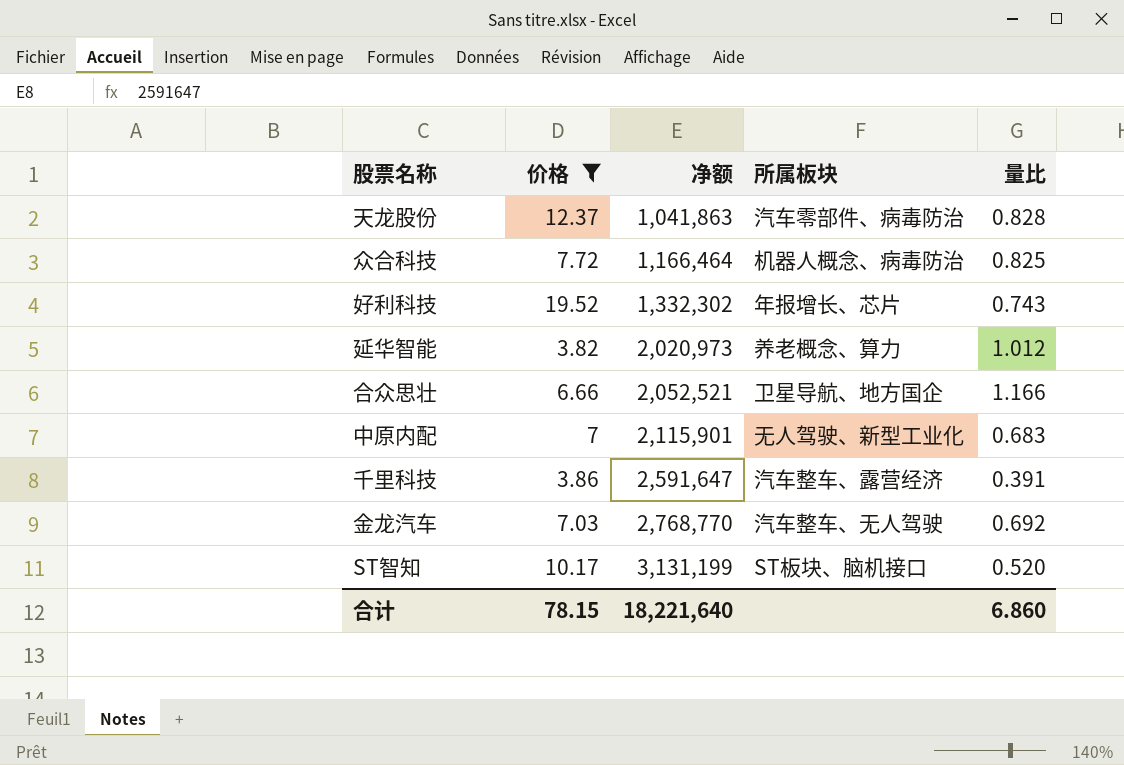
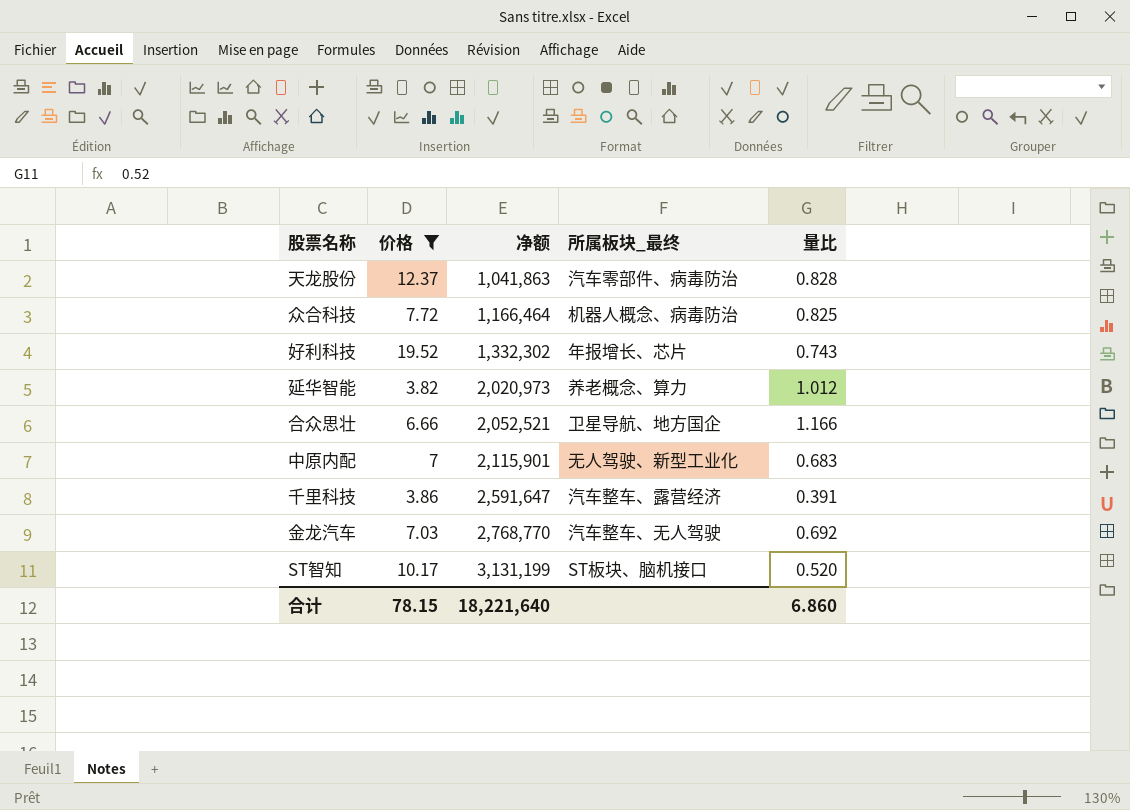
column name: 所属板块 -> 所属板块_最终

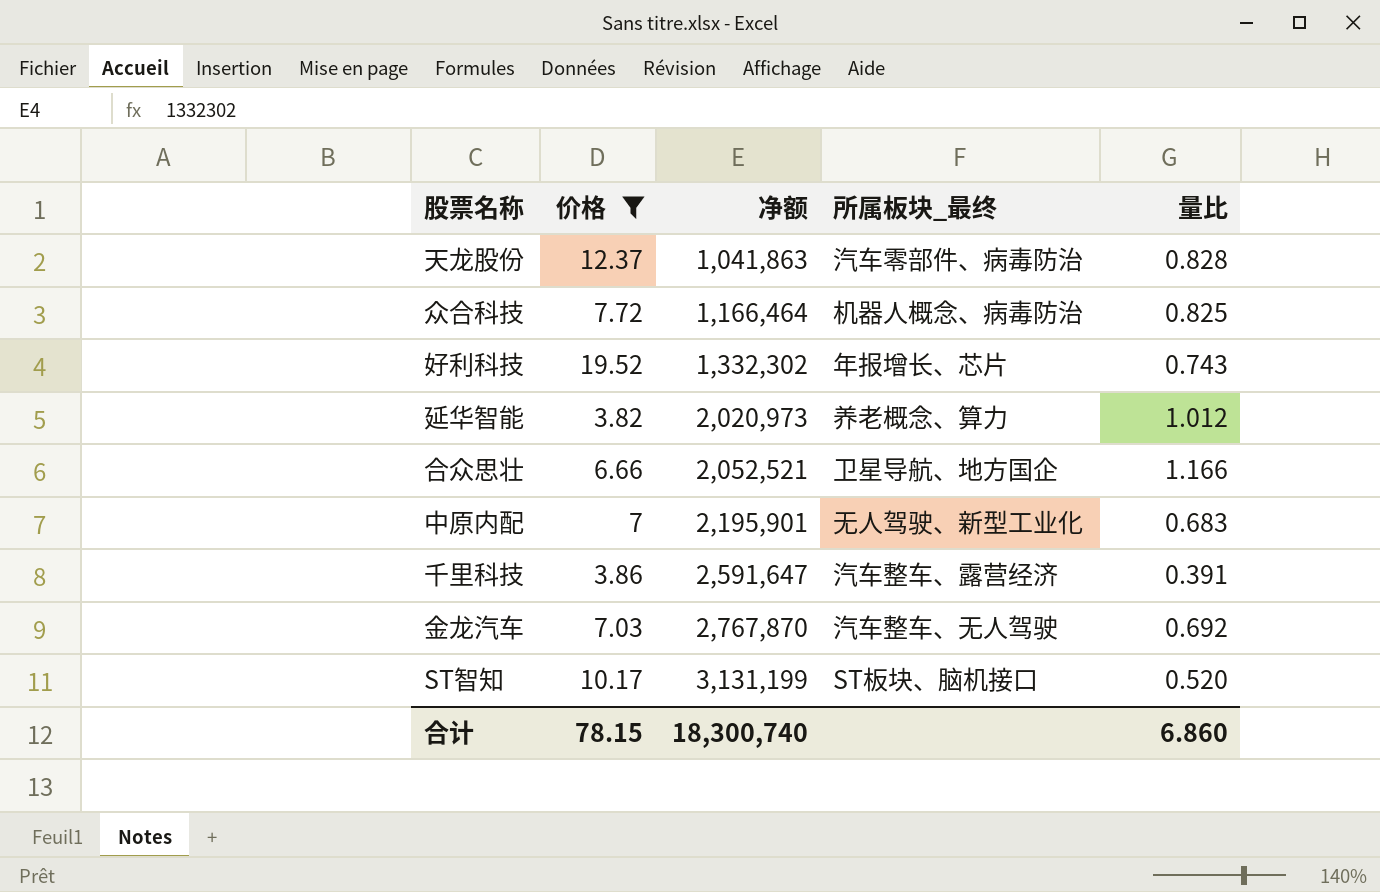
中原内配 | 净额: 2,115,901 -> 2,195,901
金龙汽车 | 净额: 2,768,770 -> 2,767,870
合计 | 净额: 18,221,640 -> 18,300,740

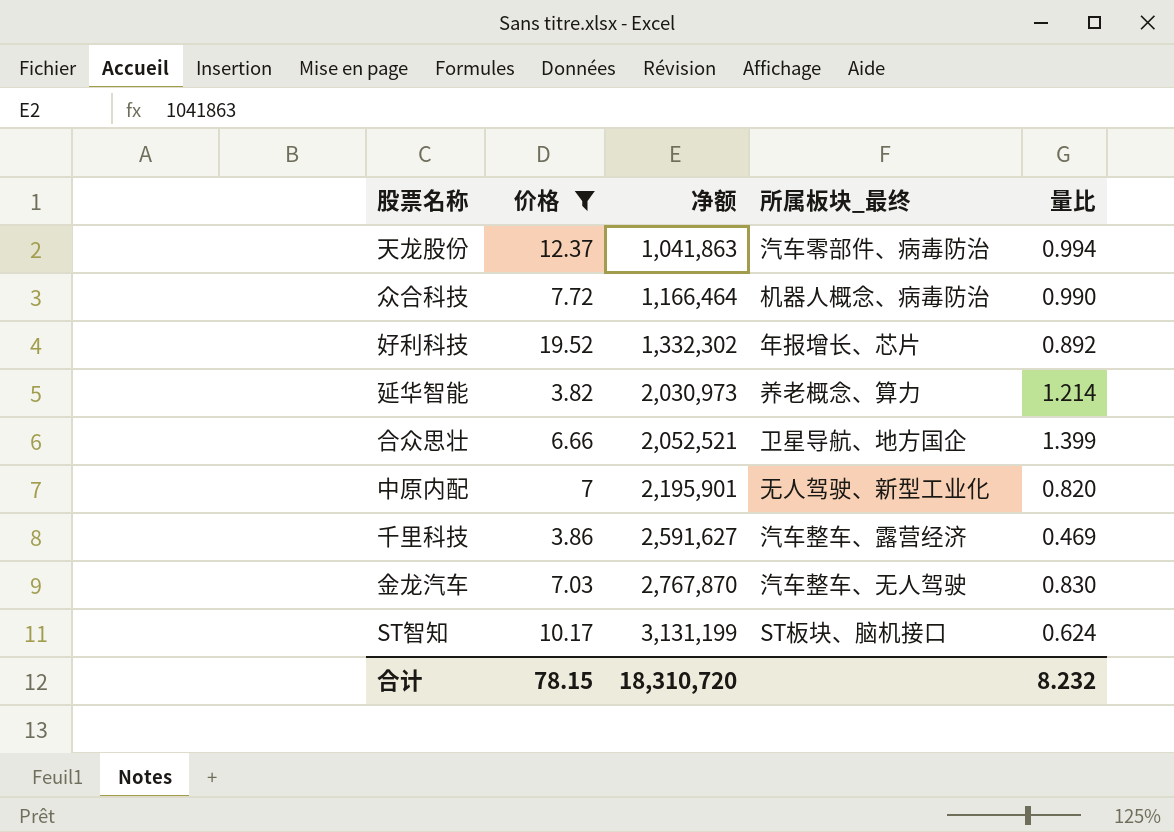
天龙股份 | 量比: 0.828 -> 0.994
众合科技 | 量比: 0.825 -> 0.990
好利科技 | 量比: 0.743 -> 0.892
延华智能 | 净额: 2,020,973 -> 2,030,973
延华智能 | 量比: 1.012 -> 1.214
合众思壮 | 量比: 1.166 -> 1.399
中原内配 | 量比: 0.683 -> 0.820
千里科技 | 净额: 2,591,647 -> 2,591,627
千里科技 | 量比: 0.391 -> 0.469
金龙汽车 | 量比: 0.692 -> 0.830
ST智知 | 量比: 0.520 -> 0.624
合计 | 净额: 18,300,740 -> 18,310,720
合计 | 量比: 6.860 -> 8.232

